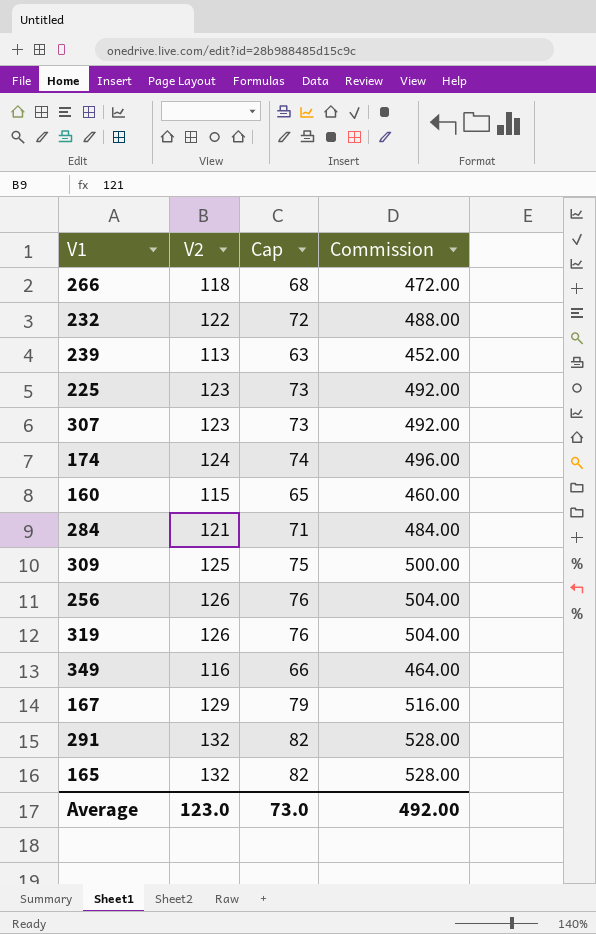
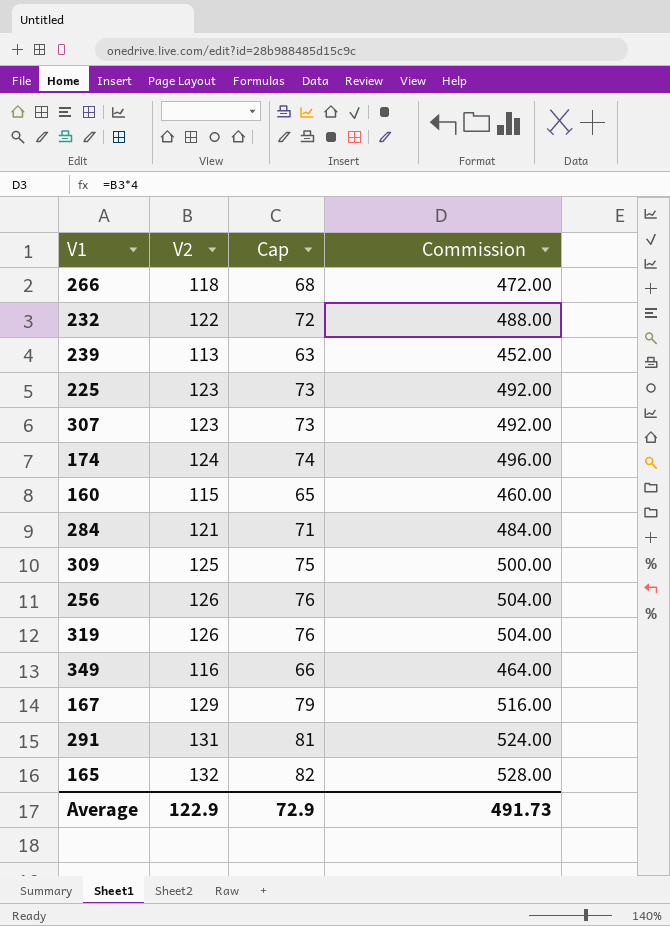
291 | V2: 132 -> 131
291 | Cap: 82 -> 81
291 | Commission: 528.00 -> 524.00
Average | V2: 123.0 -> 122.9
Average | Cap: 73.0 -> 72.9
Average | Commission: 492.00 -> 491.73

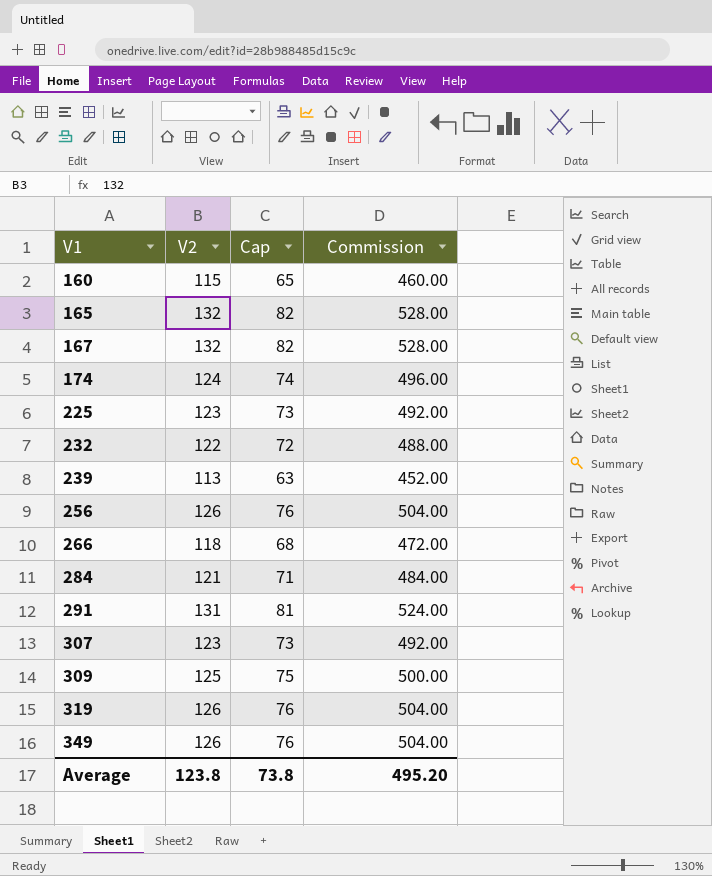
row order: none -> V1 ascending
167 | V2: 129 -> 132
167 | Cap: 79 -> 82
167 | Commission: 516.00 -> 528.00
349 | V2: 116 -> 126
349 | Cap: 66 -> 76
349 | Commission: 464.00 -> 504.00
Average | V2: 122.9 -> 123.8
Average | Cap: 72.9 -> 73.8
Average | Commission: 491.73 -> 495.20

